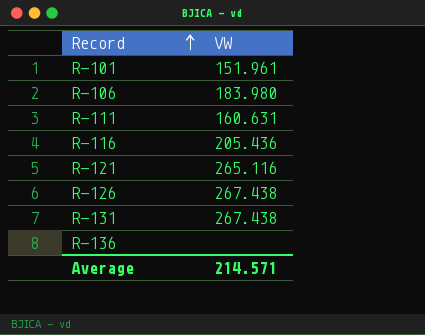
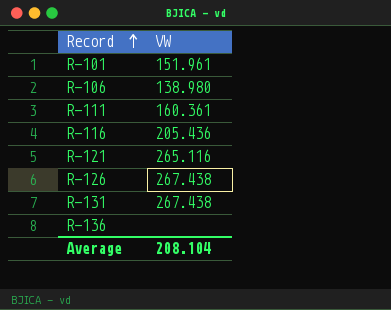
R-106 | VW: 183.980 -> 138.980
R-111 | VW: 160.631 -> 160.361
Average | VW: 214.571 -> 208.104

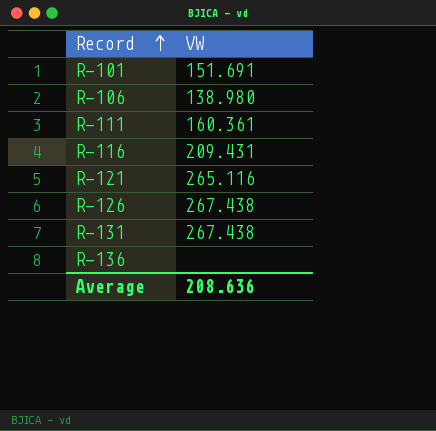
R-101 | VW: 151.961 -> 151.691
R-116 | VW: 205.436 -> 209.431
Average | VW: 208.104 -> 208.636

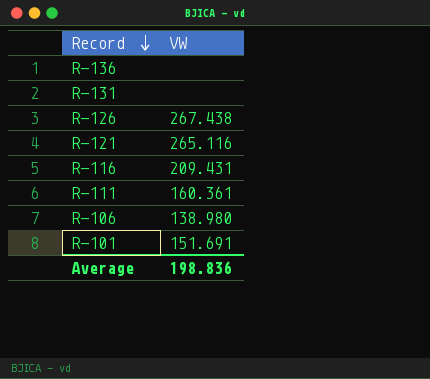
row order: Record ascending -> Record descending
R-131 | VW: 267.438 -> none
Average | VW: 208.636 -> 198.836

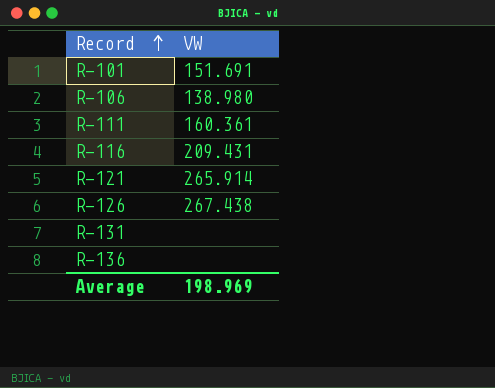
row order: Record descending -> Record ascending
R-121 | VW: 265.116 -> 265.914
Average | VW: 198.836 -> 198.969

